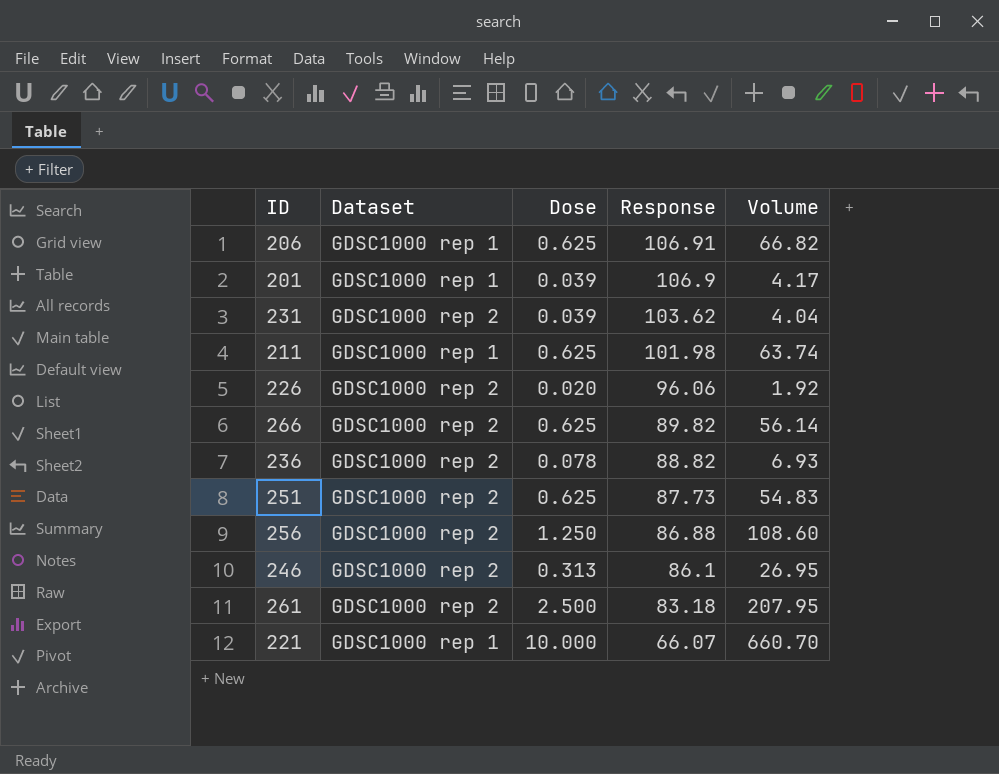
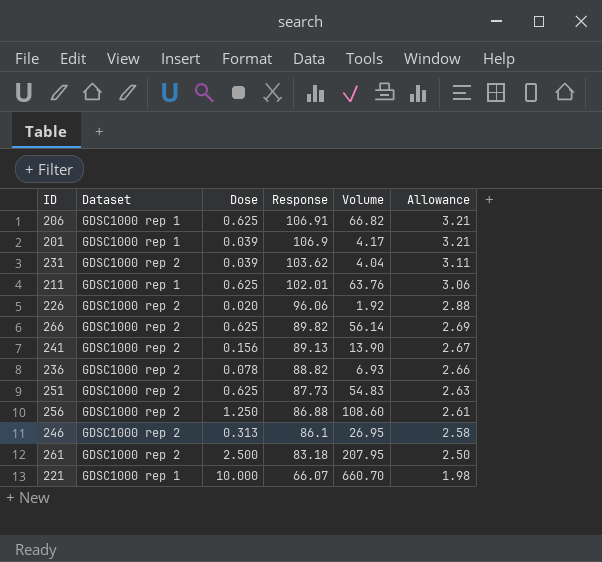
column Allowance | formula: none -> [Response] * 0.03
211 | Response: 101.98 -> 102.01
211 | Volume: 63.74 -> 63.76
row 241: none -> GDSC1000 rep 2 | 0.156 | 89.13 | 13.90 | 2.67

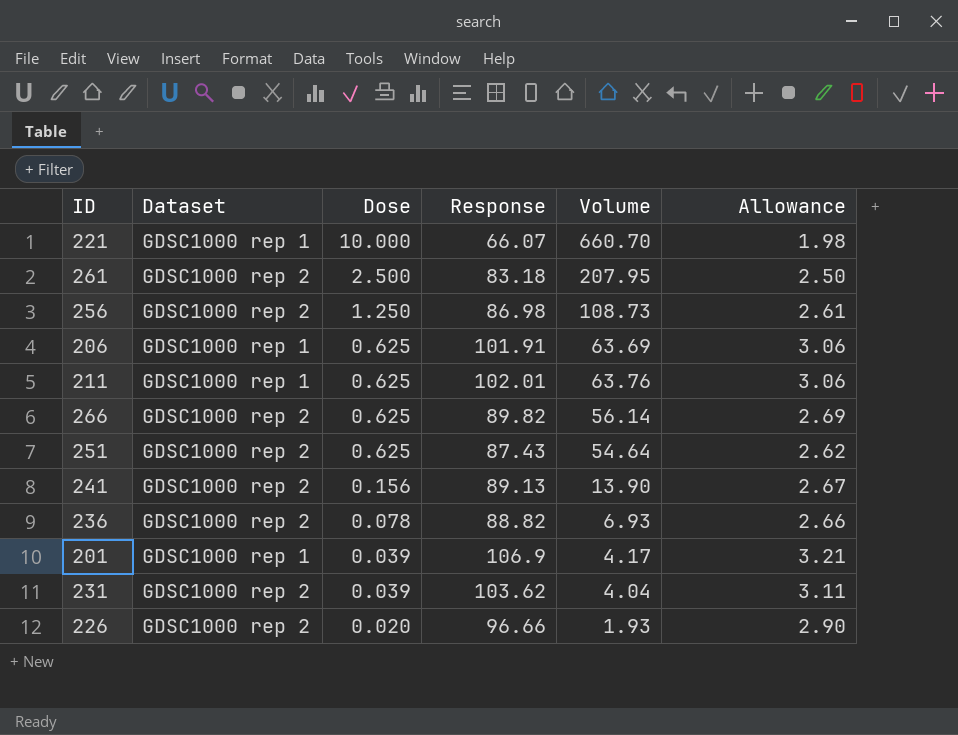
row order: Response descending -> Dose descending
row 246: GDSC1000 rep 2 | 0.313 | 86.1 | 26.95 | 2.58 -> none
256 | Response: 86.88 -> 86.98
256 | Volume: 108.60 -> 108.73
206 | Response: 106.91 -> 101.91
206 | Volume: 66.82 -> 63.69
206 | Allowance: 3.21 -> 3.06
251 | Response: 87.73 -> 87.43
251 | Volume: 54.83 -> 54.64
251 | Allowance: 2.63 -> 2.62
226 | Response: 96.06 -> 96.66
226 | Volume: 1.92 -> 1.93
226 | Allowance: 2.88 -> 2.90

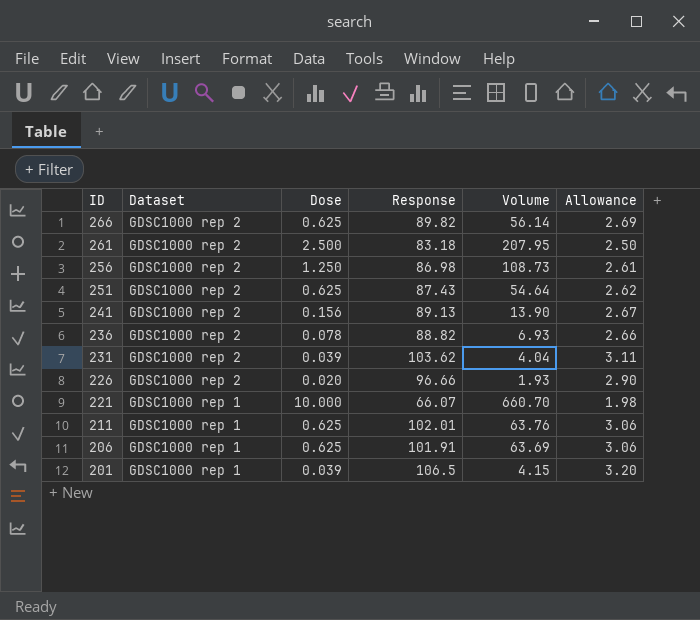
row order: Dose descending -> ID descending
201 | Response: 106.9 -> 106.5
201 | Volume: 4.17 -> 4.15
201 | Allowance: 3.21 -> 3.20

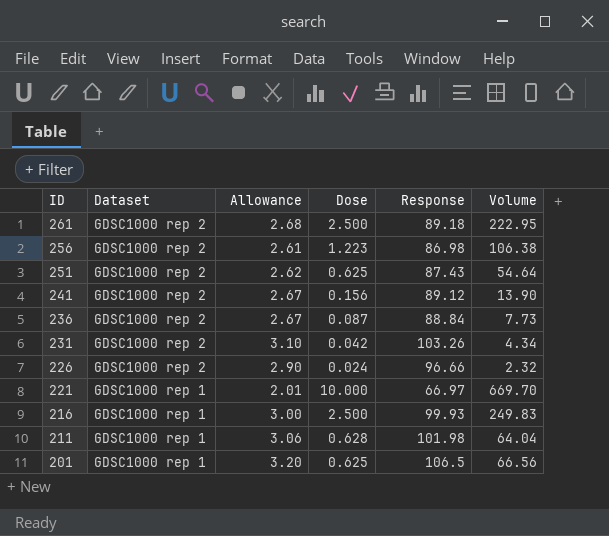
column Allowance | position: 6 -> 3
row 266: GDSC1000 rep 2 | 0.625 | 89.82 | 56.14 | 2.69 -> none
row 206: GDSC1000 rep 1 | 0.625 | 101.91 | 63.69 | 3.06 -> none
261 | Allowance: 2.50 -> 2.68
261 | Response: 83.18 -> 89.18
261 | Volume: 207.95 -> 222.95
256 | Dose: 1.250 -> 1.223
256 | Volume: 108.73 -> 106.38
241 | Response: 89.13 -> 89.12
236 | Allowance: 2.66 -> 2.67
236 | Dose: 0.078 -> 0.087
236 | Response: 88.82 -> 88.84
236 | Volume: 6.93 -> 7.73
231 | Allowance: 3.11 -> 3.10
231 | Dose: 0.039 -> 0.042
231 | Response: 103.62 -> 103.26
231 | Volume: 4.04 -> 4.34
226 | Dose: 0.020 -> 0.024
226 | Volume: 1.93 -> 2.32
221 | Allowance: 1.98 -> 2.01
221 | Response: 66.07 -> 66.97
221 | Volume: 660.70 -> 669.70
row 216: none -> GDSC1000 rep 1 | 3.00 | 2.500 | 99.93 | 249.83
211 | Dose: 0.625 -> 0.628
211 | Response: 102.01 -> 101.98
211 | Volume: 63.76 -> 64.04
201 | Dose: 0.039 -> 0.625
201 | Volume: 4.15 -> 66.56

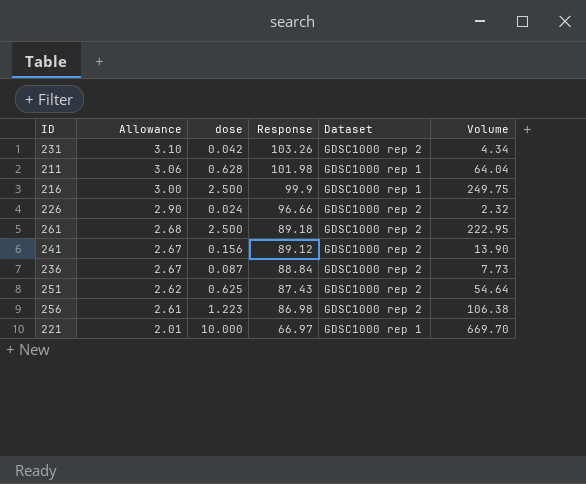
row order: ID descending -> Allowance descending
column name: Dose -> dose
column Dataset | position: 2 -> 5
row 201: GDSC1000 rep 1 | 3.20 | 0.625 | 106.5 | 66.56 -> none
216 | Response: 99.93 -> 99.9
216 | Volume: 249.83 -> 249.75

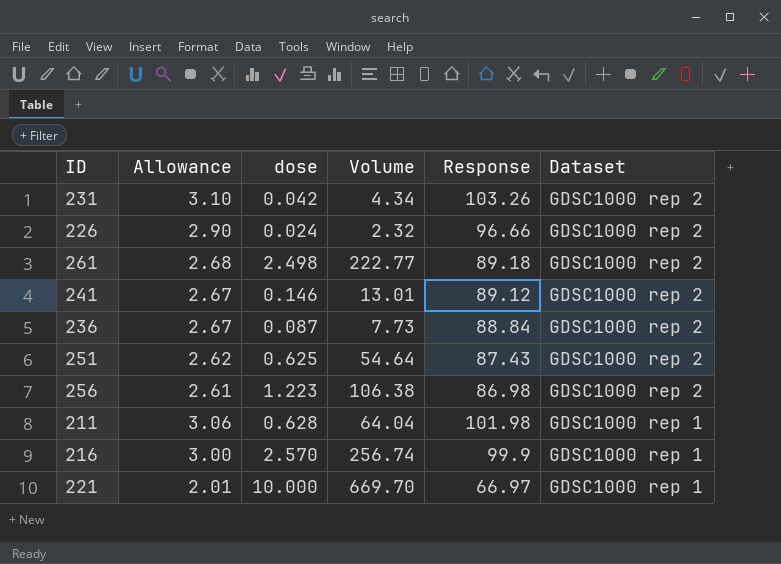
row order: Allowance descending -> Dataset descending
column Volume | position: 6 -> 4
261 | dose: 2.500 -> 2.498
261 | Volume: 222.95 -> 222.77
241 | dose: 0.156 -> 0.146
241 | Volume: 13.90 -> 13.01
216 | dose: 2.500 -> 2.570
216 | Volume: 249.75 -> 256.74

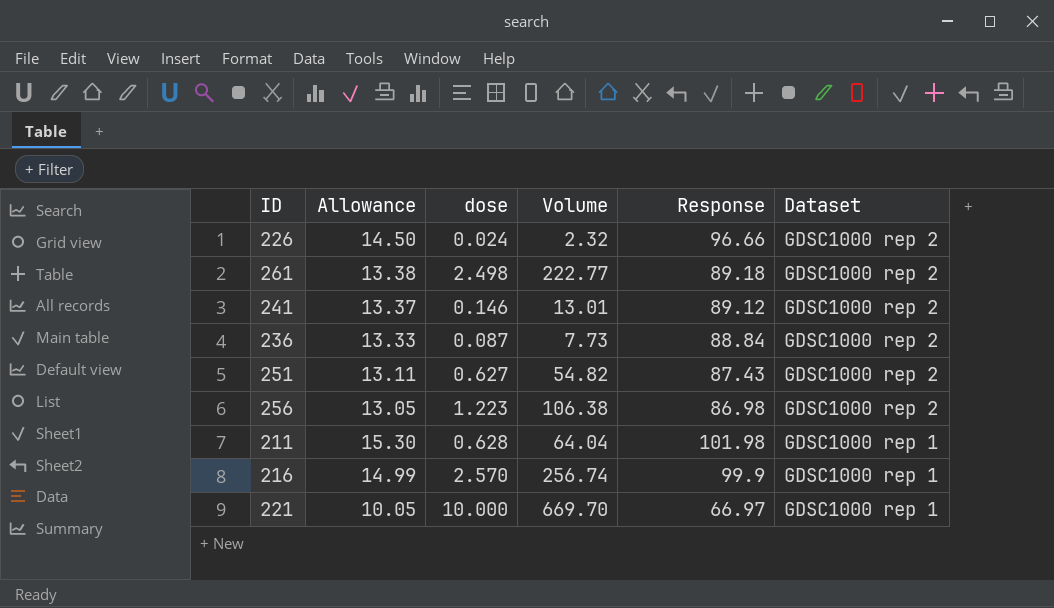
column Allowance | formula: [Response] * 0.03 -> [Response] * 0.15
row 231: 3.10 | 0.042 | 4.34 | 103.26 | GDSC1000 rep 2 -> none
251 | dose: 0.625 -> 0.627
251 | Volume: 54.64 -> 54.82

